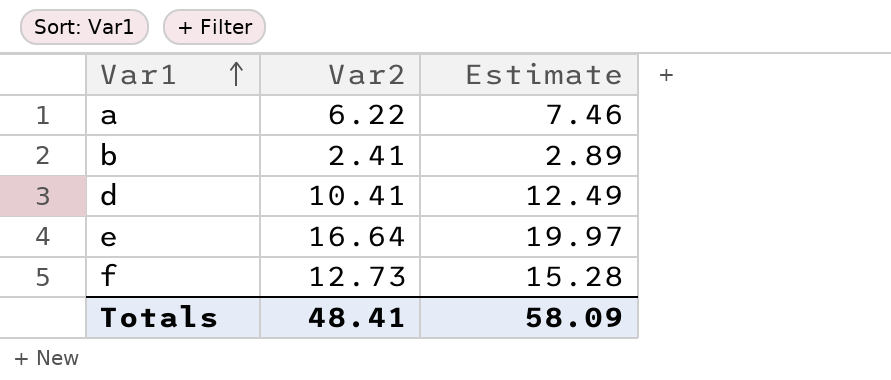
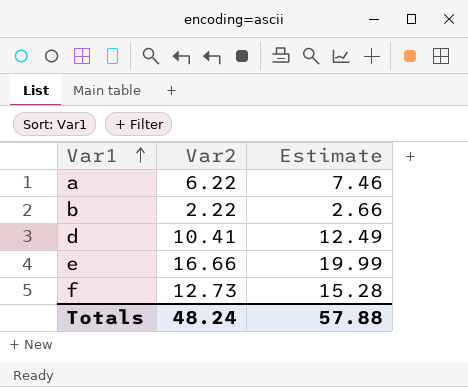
b | Var2: 2.41 -> 2.22
b | Estimate: 2.89 -> 2.66
e | Var2: 16.64 -> 16.66
e | Estimate: 19.97 -> 19.99
Totals | Var2: 48.41 -> 48.24
Totals | Estimate: 58.09 -> 57.88

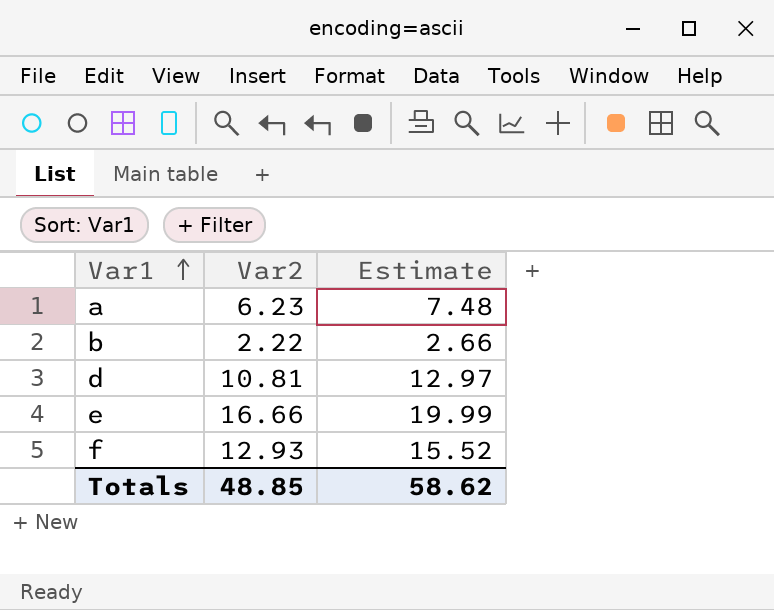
a | Var2: 6.22 -> 6.23
a | Estimate: 7.46 -> 7.48
d | Var2: 10.41 -> 10.81
d | Estimate: 12.49 -> 12.97
f | Var2: 12.73 -> 12.93
f | Estimate: 15.28 -> 15.52
Totals | Var2: 48.24 -> 48.85
Totals | Estimate: 57.88 -> 58.62

